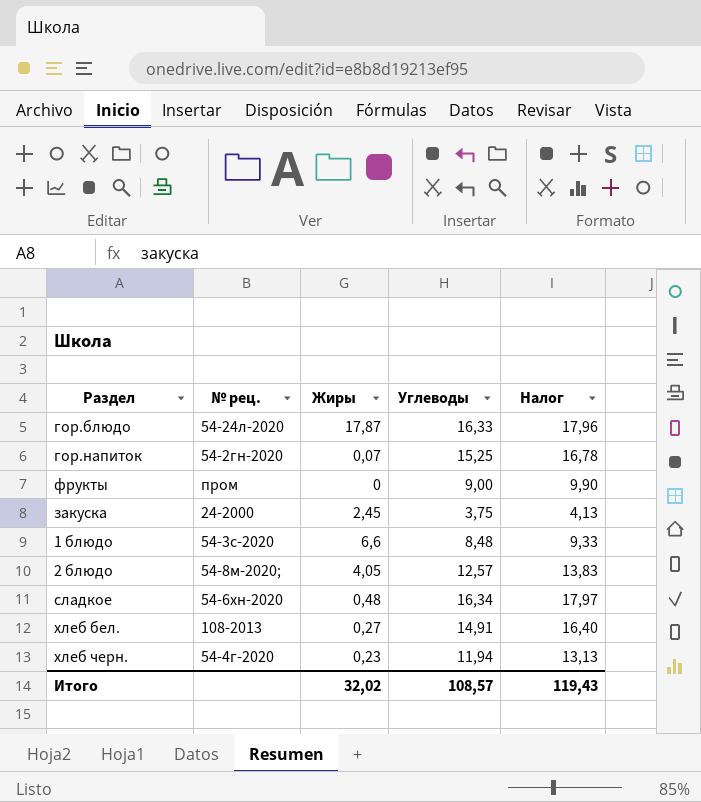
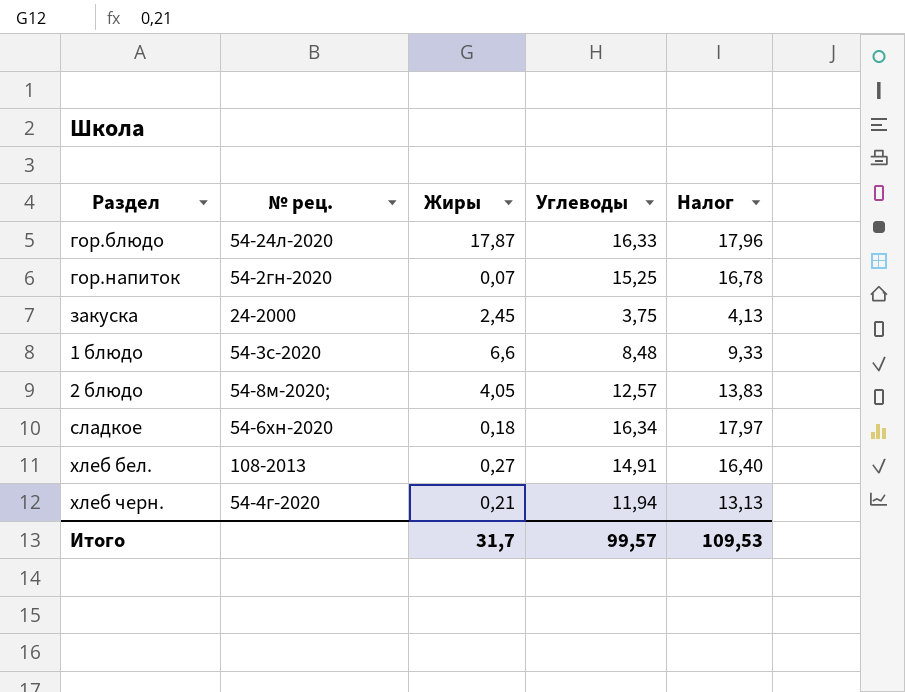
row фрукты: пром | 0 | 9,00 | 9,90 -> none
сладкое | Жиры: 0,48 -> 0,18
хлеб черн. | Жиры: 0,23 -> 0,21
Итого | Жиры: 32,02 -> 31,7
Итого | Углеводы: 108,57 -> 99,57
Итого | Налог: 119,43 -> 109,53

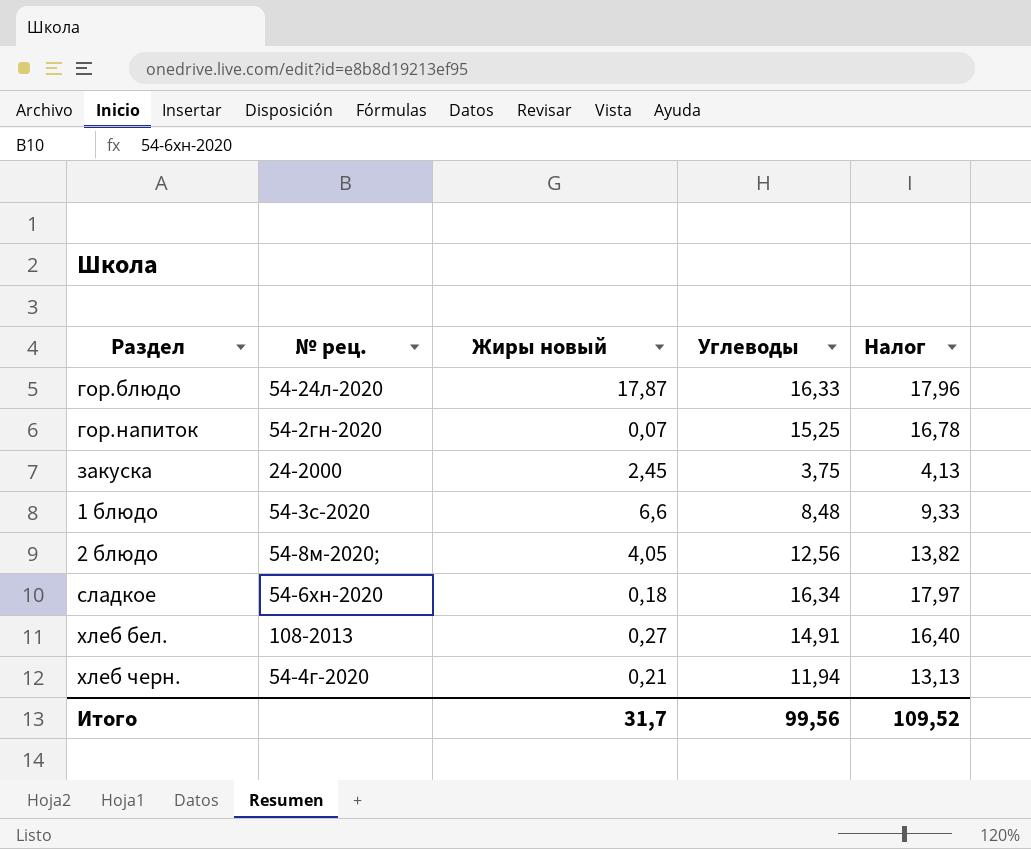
column name: Жиры -> Жиры новый
2 блюдо | Углеводы: 12,57 -> 12,56
2 блюдо | Налог: 13,83 -> 13,82
Итого | Углеводы: 99,57 -> 99,56
Итого | Налог: 109,53 -> 109,52

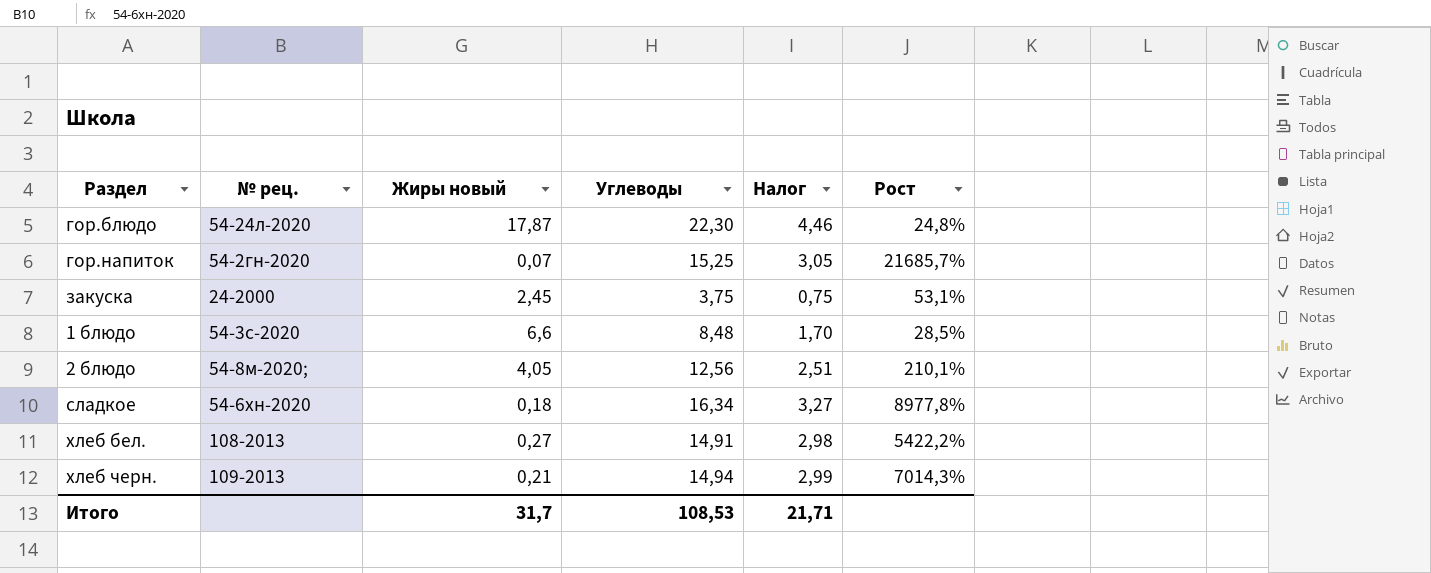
column Налог | formula: [Углеводы] * 1,1 -> [Углеводы] * 0,2
column Рост | formula: none -> ([Углеводы] - [Жиры новый]) / [Жиры новый]
гор.блюдо | Углеводы: 16,33 -> 22,30
хлеб черн. | № рец.: 54-4г-2020 -> 109-2013
хлеб черн. | Углеводы: 11,94 -> 14,94
Итого | Углеводы: 99,56 -> 108,53
Итого | Налог: 109,52 -> 21,71

